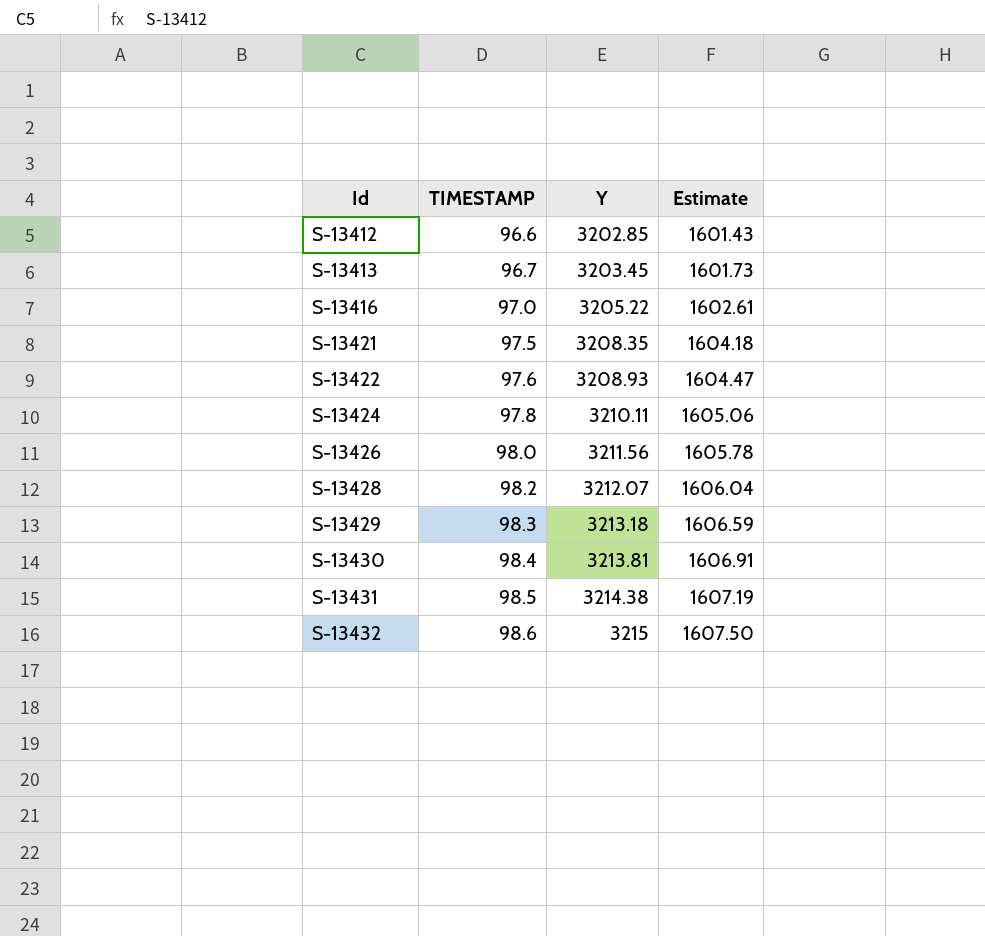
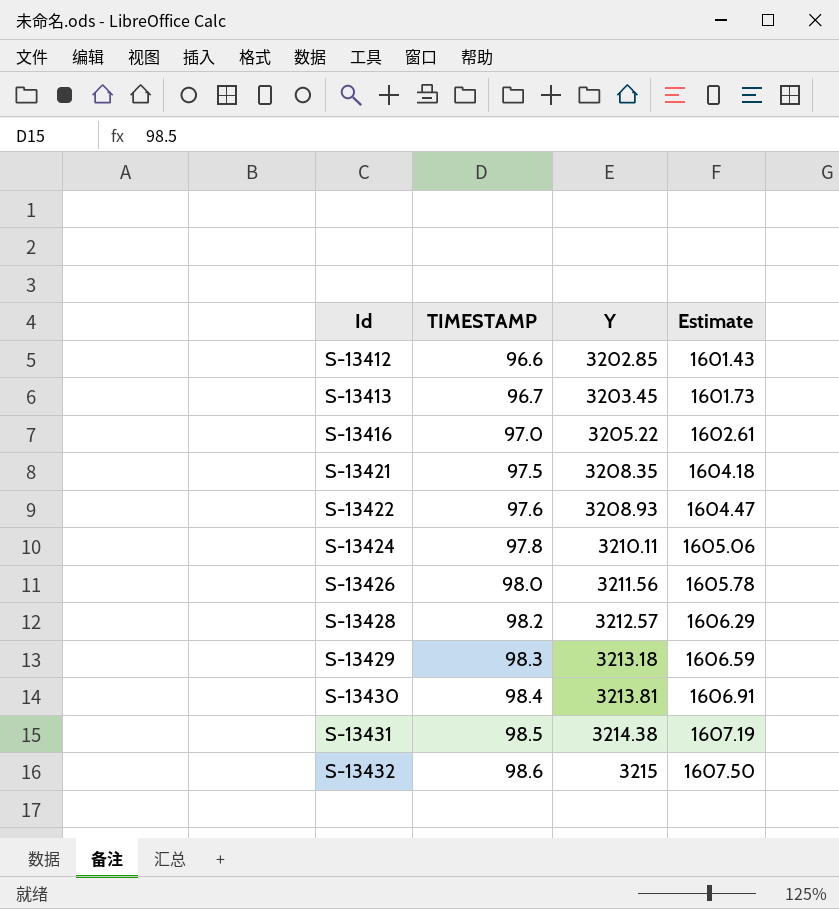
S-13428 | Y: 3212.07 -> 3212.57
S-13428 | Estimate: 1606.04 -> 1606.29

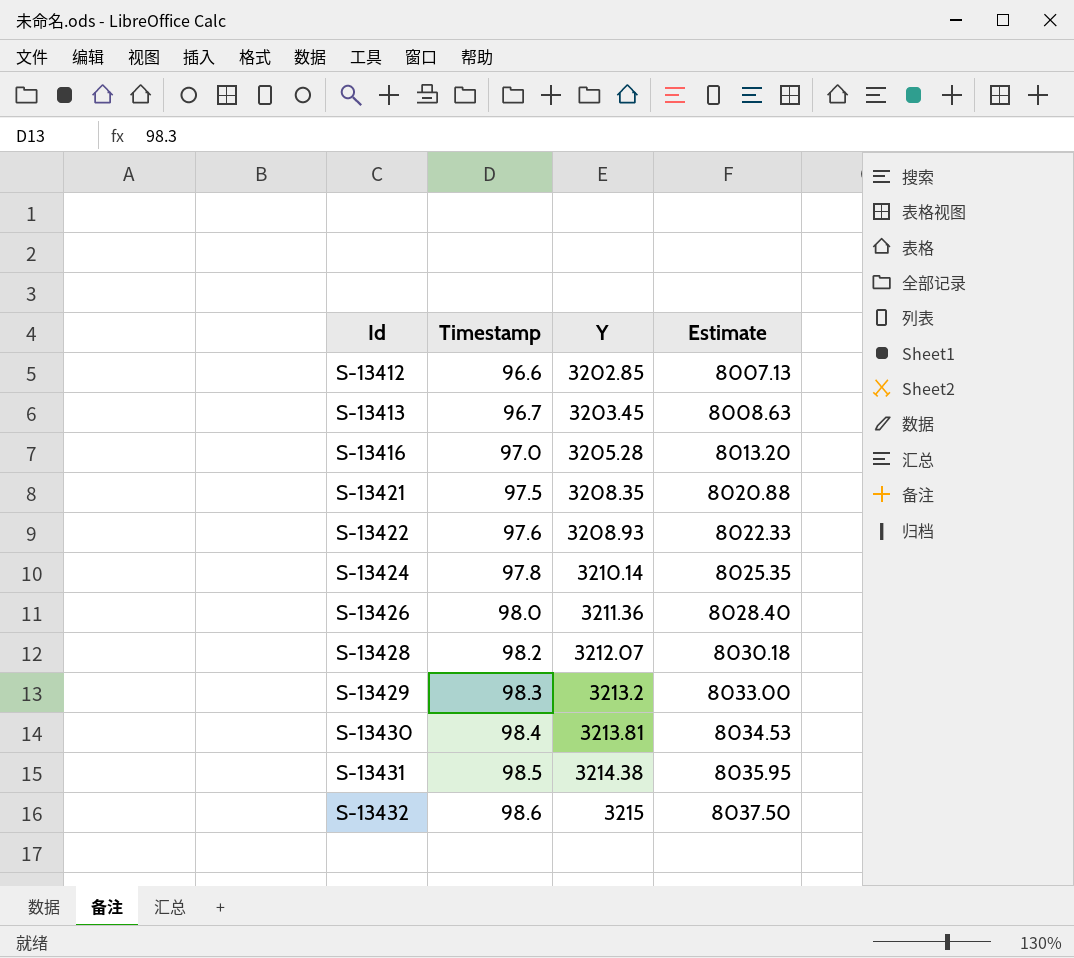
column name: TIMESTAMP -> Timestamp
column Estimate | formula: [Y] * 0.5 -> [Y] * 2.5
S-13416 | Y: 3205.22 -> 3205.28
S-13424 | Y: 3210.11 -> 3210.14
S-13426 | Y: 3211.56 -> 3211.36
S-13428 | Y: 3212.57 -> 3212.07
S-13429 | Y: 3213.18 -> 3213.2

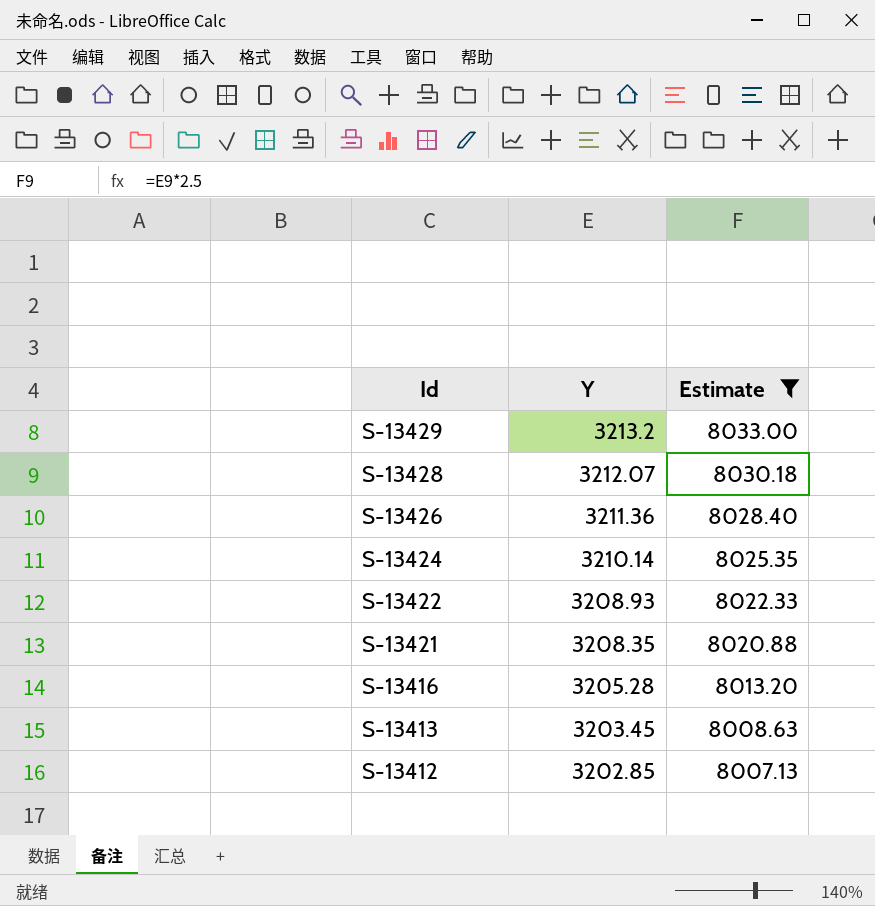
filter: none -> Estimate <= 8033.00
row order: Id ascending -> Id descending
column Timestamp | position: 2 -> none

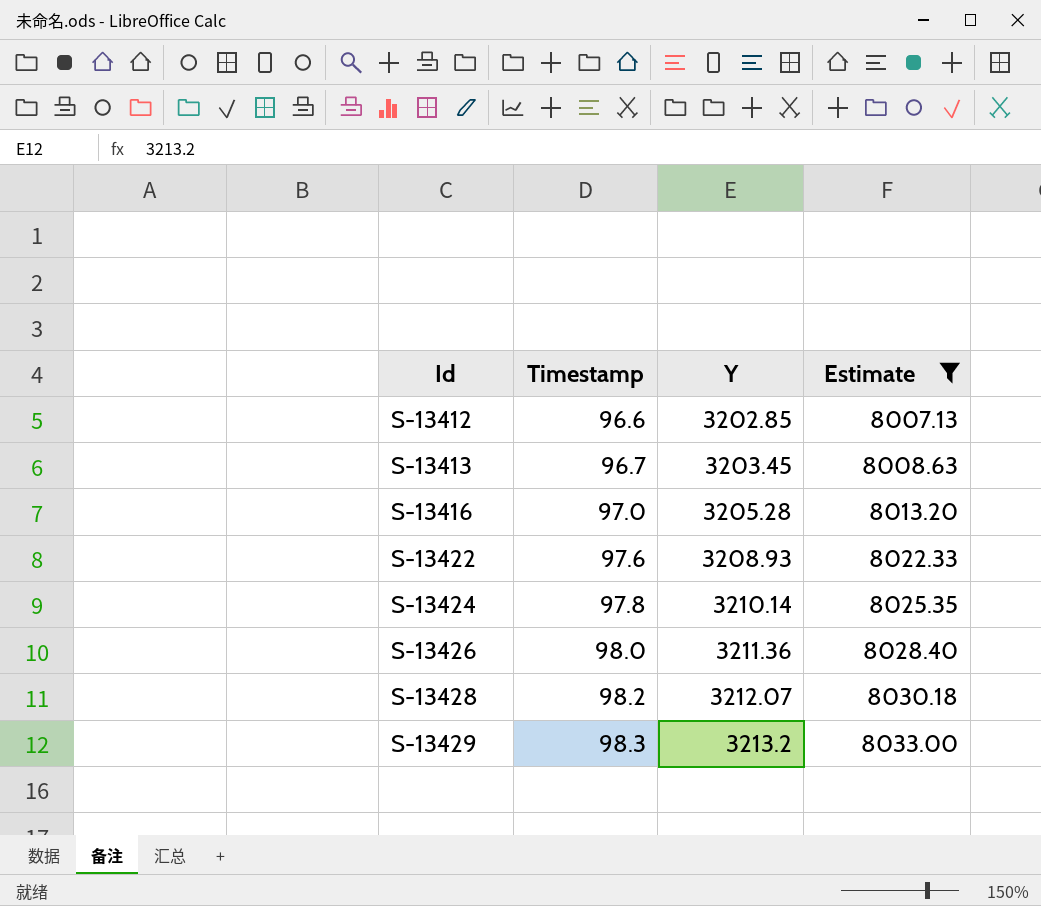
row order: Id descending -> Id ascending
column Timestamp | position: none -> 2
row S-13421: 3208.35 | 8020.88 -> none

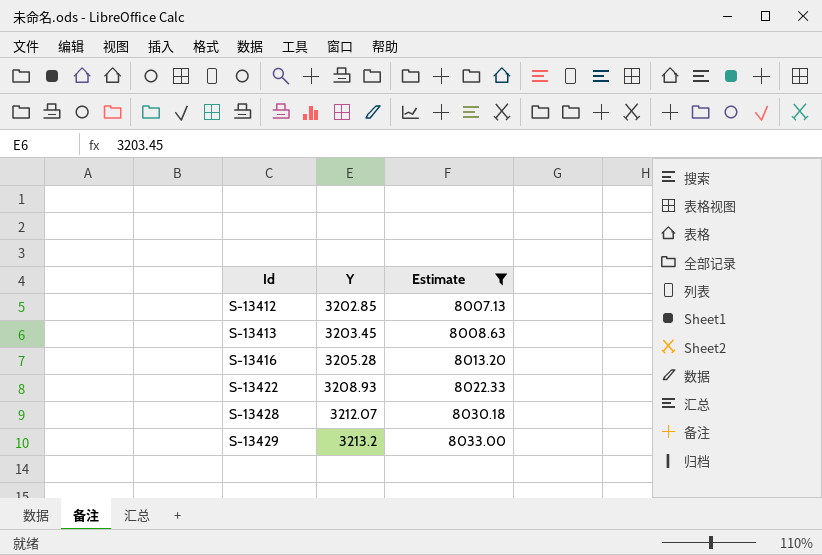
column Timestamp | position: 2 -> none
row S-13424: 97.8 | 3210.14 | 8025.35 -> none
row S-13426: 98.0 | 3211.36 | 8028.40 -> none

